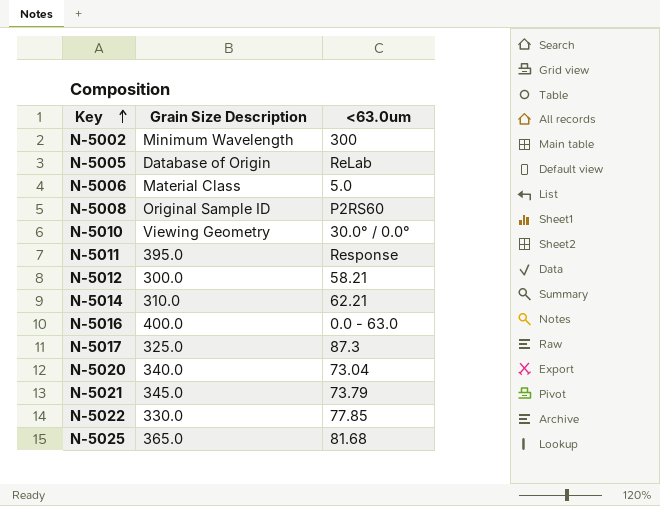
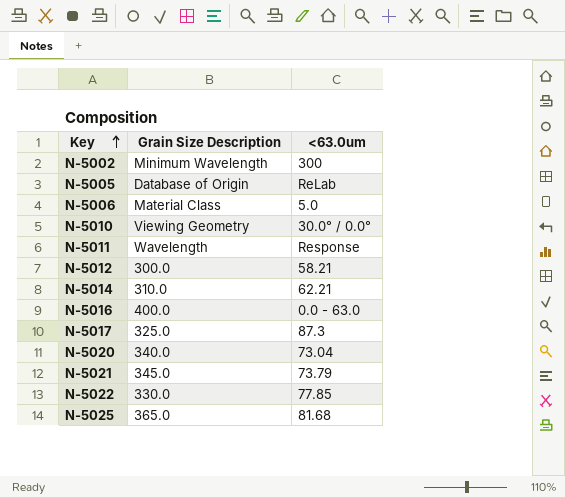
row N-5008: Original Sample ID | P2RS60 -> none
N-5011 | Grain Size Description: 395.0 -> Wavelength

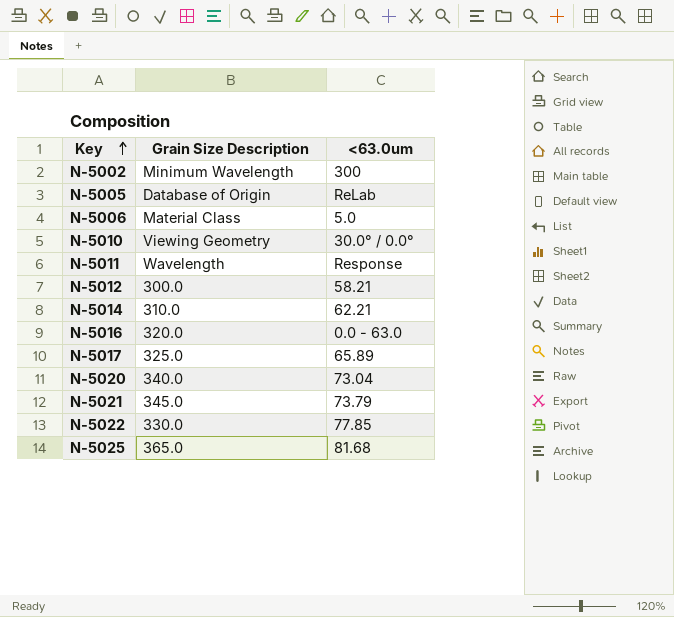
N-5016 | Grain Size Description: 400.0 -> 320.0
N-5017 | <63.0um: 87.3 -> 65.89

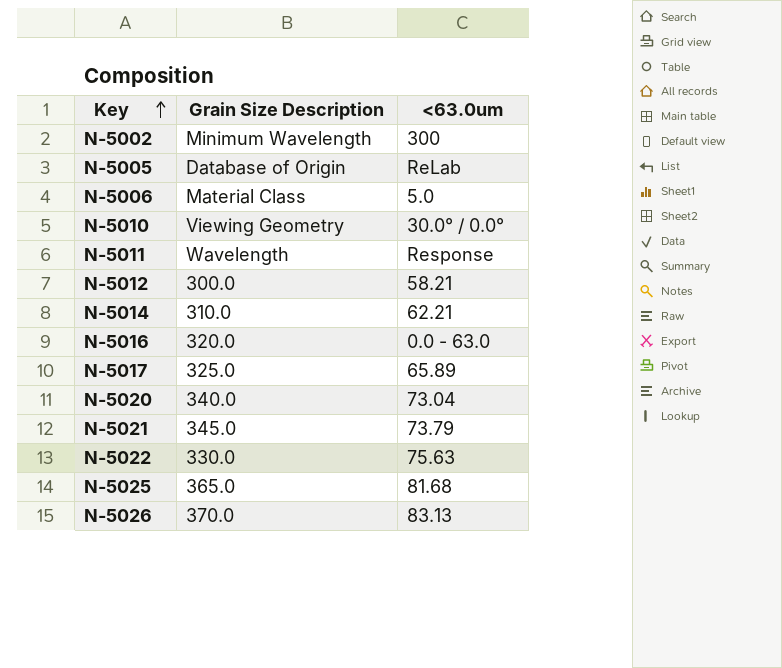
N-5022 | <63.0um: 77.85 -> 75.63
row N-5026: none -> 370.0 | 83.13

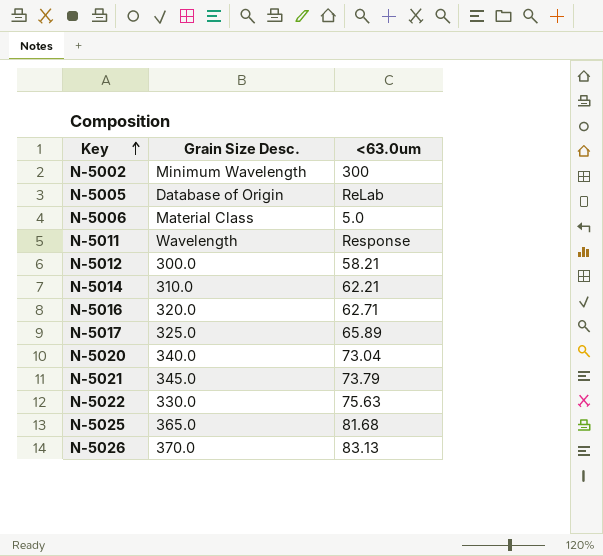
column name: Grain Size Description -> Grain Size Desc.
row N-5010: Viewing Geometry | 30.0° / 0.0° -> none
N-5016 | <63.0um: 0.0 - 63.0 -> 62.71

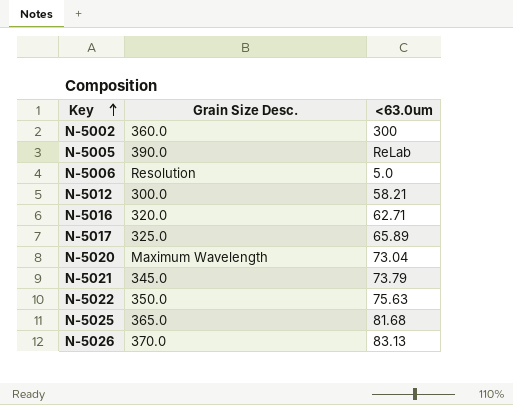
row N-5011: Wavelength | Response -> none
row N-5014: 310.0 | 62.21 -> none
N-5002 | Grain Size Desc.: Minimum Wavelength -> 360.0
N-5005 | Grain Size Desc.: Database of Origin -> 390.0
N-5006 | Grain Size Desc.: Material Class -> Resolution
N-5020 | Grain Size Desc.: 340.0 -> Maximum Wavelength
N-5022 | Grain Size Desc.: 330.0 -> 350.0

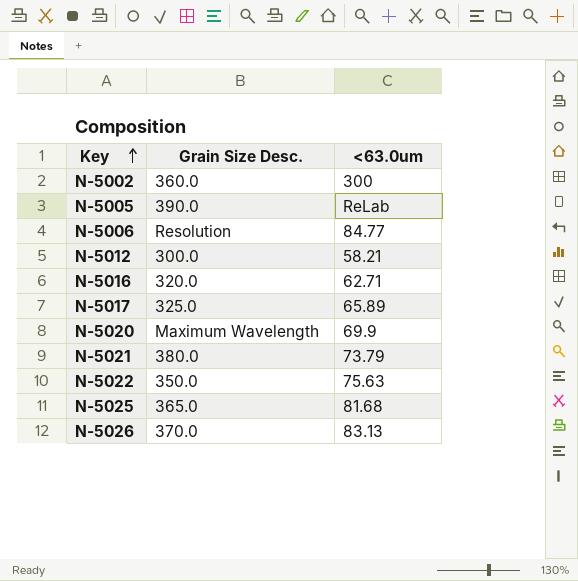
N-5006 | <63.0um: 5.0 -> 84.77
N-5020 | <63.0um: 73.04 -> 69.9
N-5021 | Grain Size Desc.: 345.0 -> 380.0

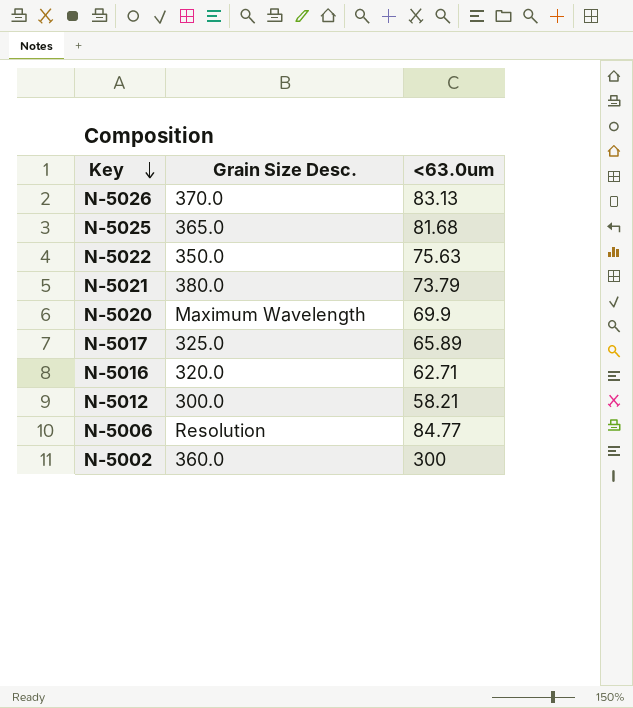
row order: Key ascending -> Key descending
row N-5005: 390.0 | ReLab -> none

